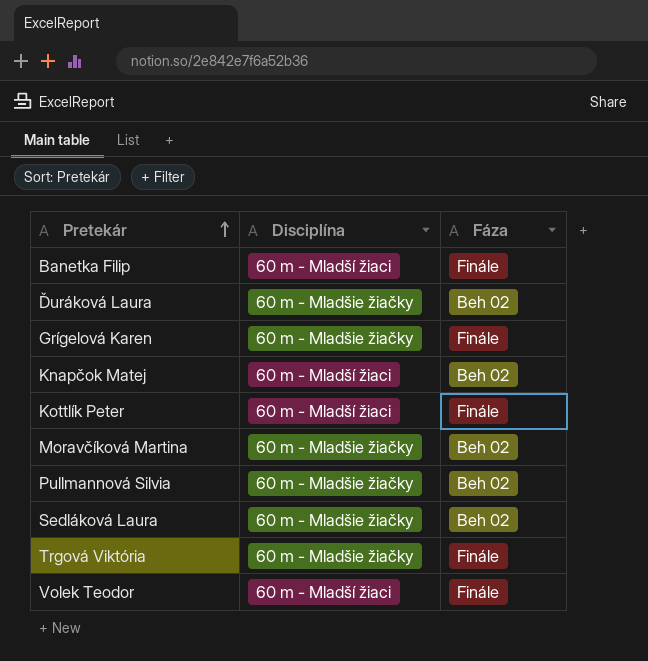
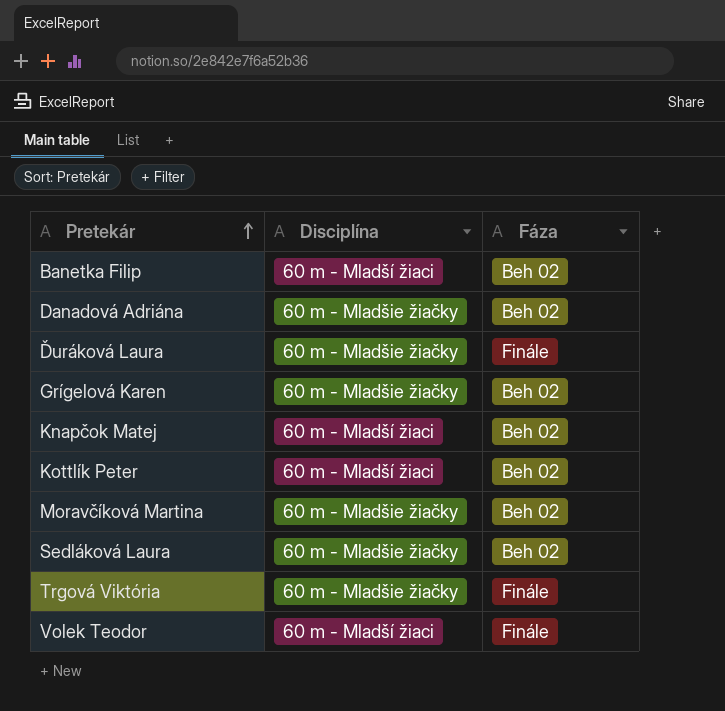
row Pullmannová Silvia: 60 m - Mladšie žiačky | Beh 02 -> none
Banetka Filip | Fáza: Finále -> Beh 02
row Danadová Adriána: none -> 60 m - Mladšie žiačky | Beh 02
Ďuráková Laura | Fáza: Beh 02 -> Finále
Grígelová Karen | Fáza: Finále -> Beh 02
Kottlík Peter | Fáza: Finále -> Beh 02

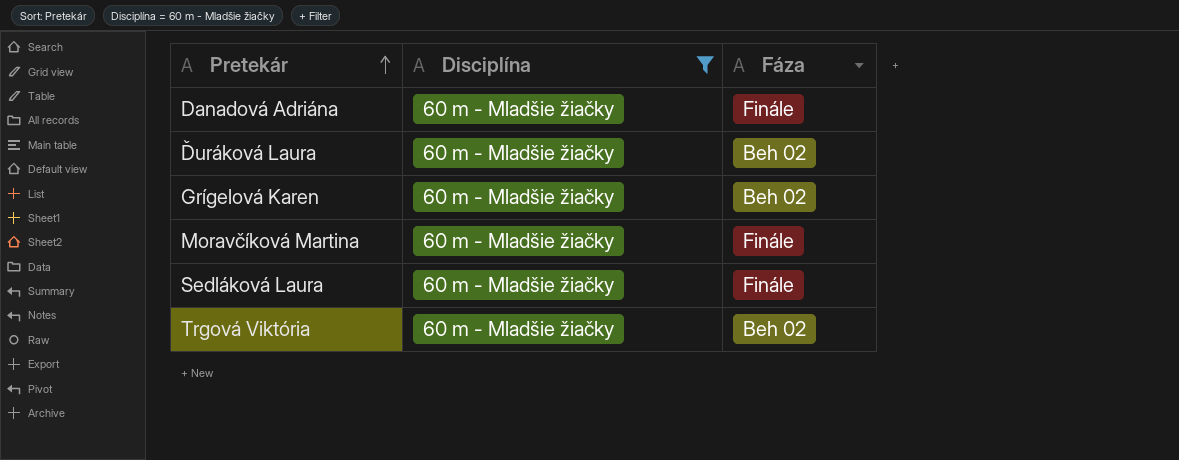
filter: none -> Disciplína = 60 m - Mladšie žiačky
Danadová Adriána | Fáza: Beh 02 -> Finále
Ďuráková Laura | Fáza: Finále -> Beh 02
Moravčíková Martina | Fáza: Beh 02 -> Finále
Sedláková Laura | Fáza: Beh 02 -> Finále
Trgová Viktória | Fáza: Finále -> Beh 02

